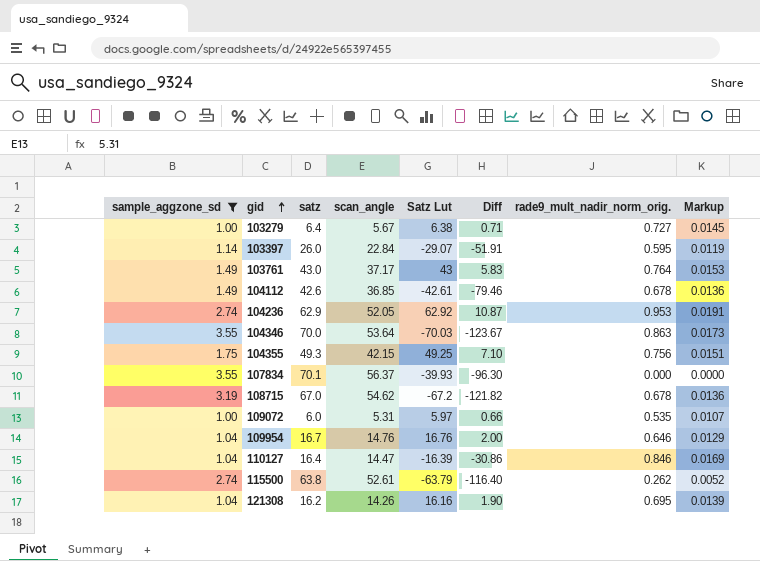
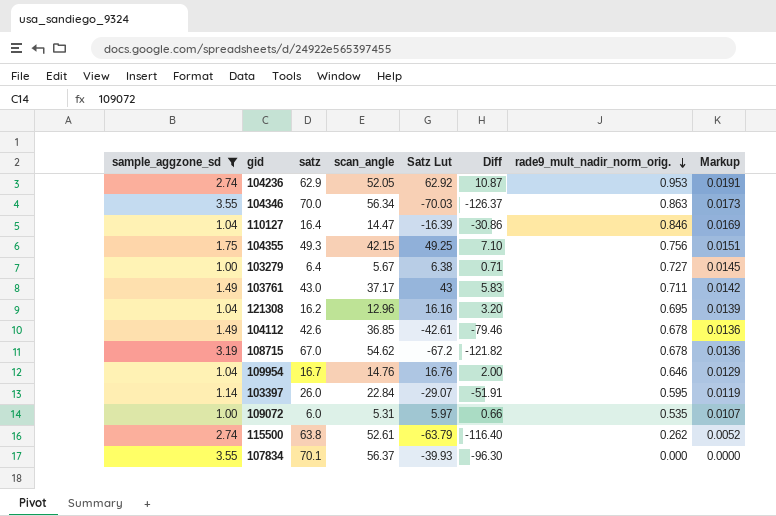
row order: gid ascending -> rade9_mult_nadir_norm_orig. descending
104346 | scan_angle: 53.64 -> 56.34
104346 | Diff: -123.67 -> -126.37
103761 | rade9_mult_nadir_norm_orig.: 0.764 -> 0.711
103761 | Markup: 0.0153 -> 0.0142
121308 | scan_angle: 14.26 -> 12.96
121308 | Diff: 1.90 -> 3.20

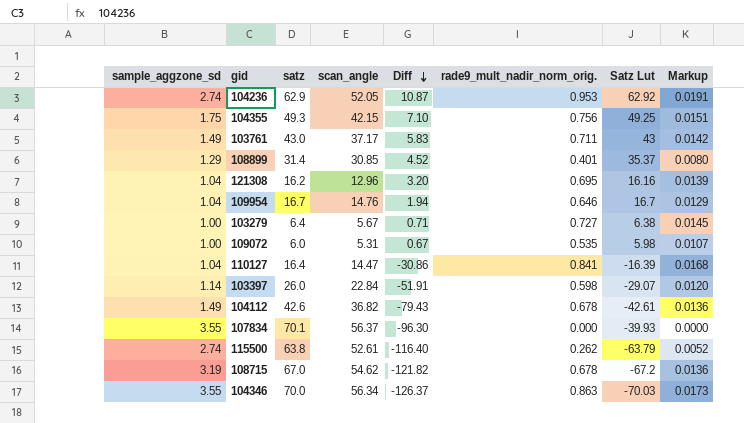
filter: sample_aggzone_sd != 1.29 -> none
row order: rade9_mult_nadir_norm_orig. descending -> Diff descending
column Satz Lut | position: 5 -> 7
109954 | Diff: 2.00 -> 1.94
109954 | Satz Lut: 16.76 -> 16.7
109072 | Diff: 0.66 -> 0.67
109072 | Satz Lut: 5.97 -> 5.98
110127 | rade9_mult_nadir_norm_orig.: 0.846 -> 0.841
110127 | Markup: 0.0169 -> 0.0168
103397 | rade9_mult_nadir_norm_orig.: 0.595 -> 0.598
103397 | Markup: 0.0119 -> 0.0120
104112 | scan_angle: 36.85 -> 36.82
104112 | Diff: -79.46 -> -79.43

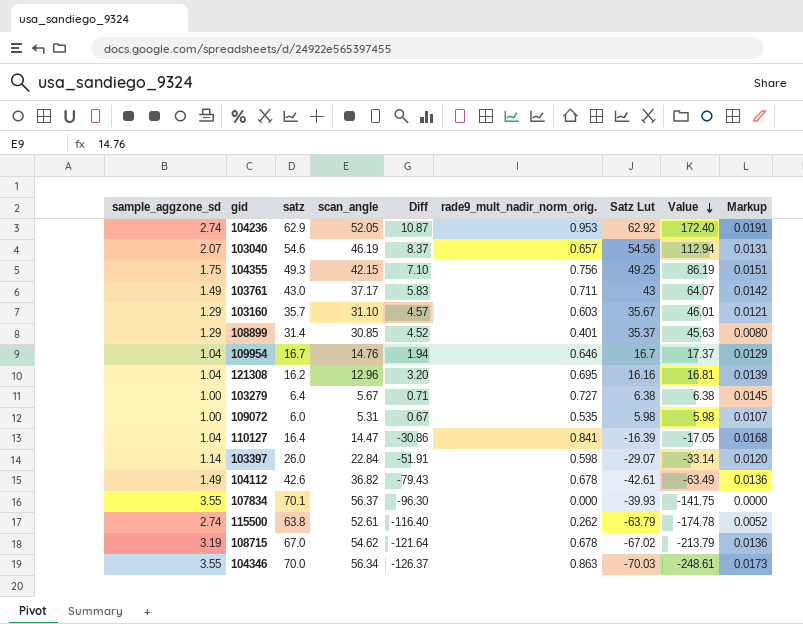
row order: Diff descending -> Value descending
column Value | formula: none -> [sample_aggzone_sd] * [Satz Lut]
row 103040: none -> 2.07 | 54.6 | 46.19 | 8.37 | 0.657 | 54.56 | 112.94 | 0.0131
row 103160: none -> 1.29 | 35.7 | 31.10 | 4.57 | 0.603 | 35.67 | 46.01 | 0.0121
108715 | Diff: -121.82 -> -121.64
108715 | Satz Lut: -67.2 -> -67.02

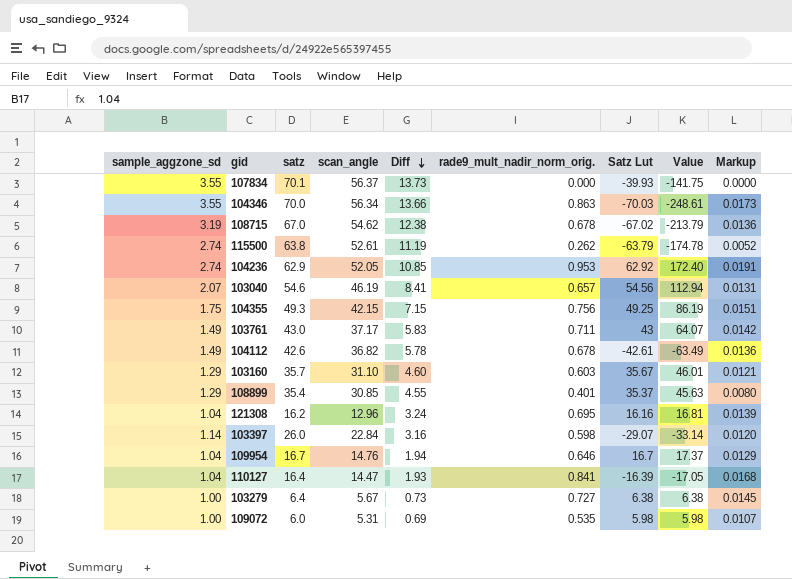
row order: Value descending -> Diff descending
column Diff | formula: [Satz Lut] - [scan_angle] -> [satz] - [scan_angle]
108899 | satz: 31.4 -> 35.4

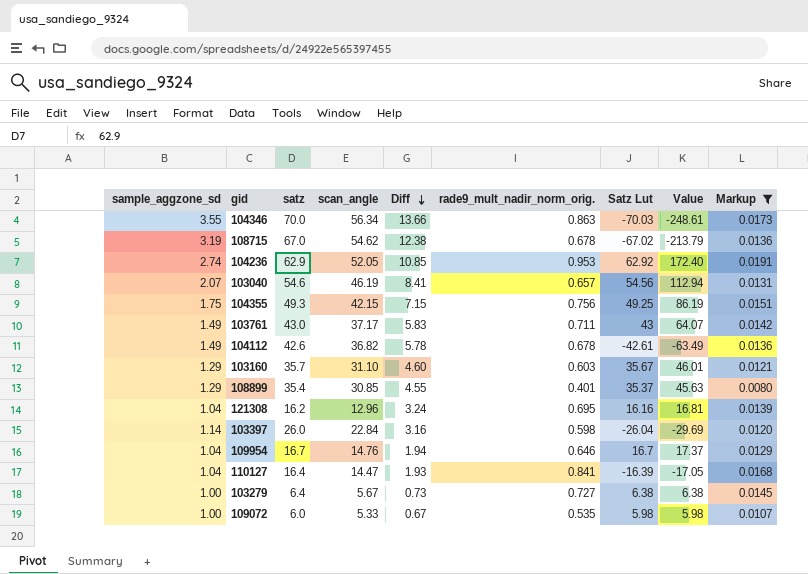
filter: none -> Markup >= 0.0080
103397 | Satz Lut: -29.07 -> -26.04
103397 | Value: -33.14 -> -29.69
109072 | scan_angle: 5.31 -> 5.33
109072 | Diff: 0.69 -> 0.67

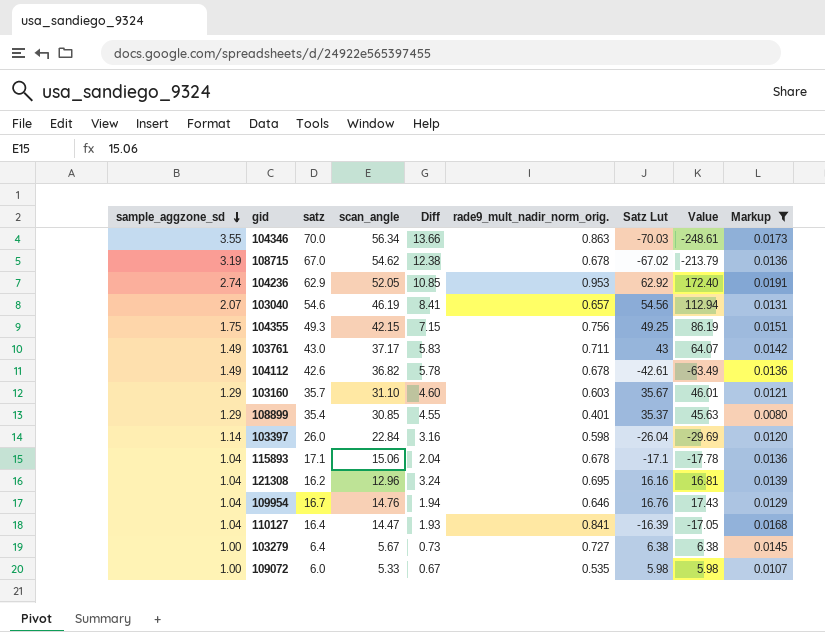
row order: Diff descending -> sample_aggzone_sd descending
row 115893: none -> 1.04 | 17.1 | 15.06 | 2.04 | 0.678 | -17.1 | -17.78 | 0.0136
109954 | Satz Lut: 16.7 -> 16.76
109954 | Value: 17.37 -> 17.43

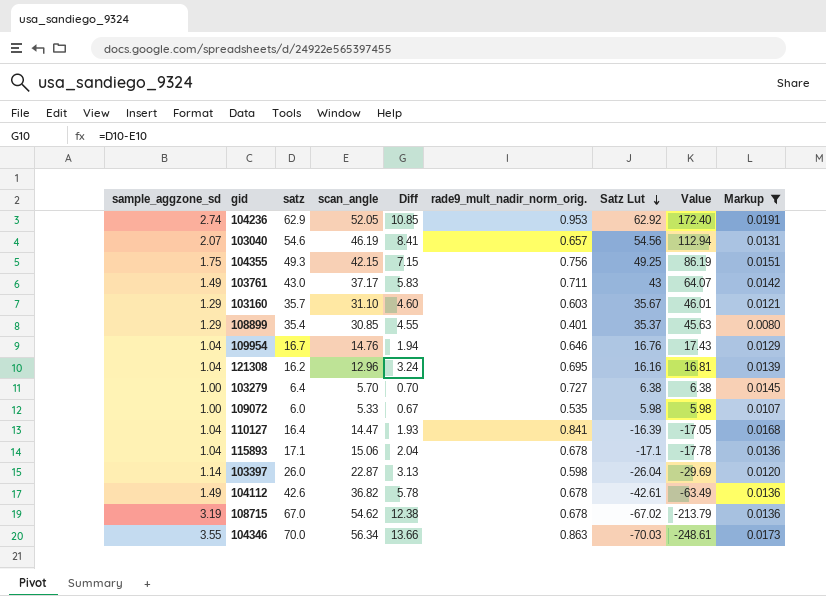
row order: sample_aggzone_sd descending -> Satz Lut descending
103279 | scan_angle: 5.67 -> 5.70
103279 | Diff: 0.73 -> 0.70
103397 | scan_angle: 22.84 -> 22.87
103397 | Diff: 3.16 -> 3.13

